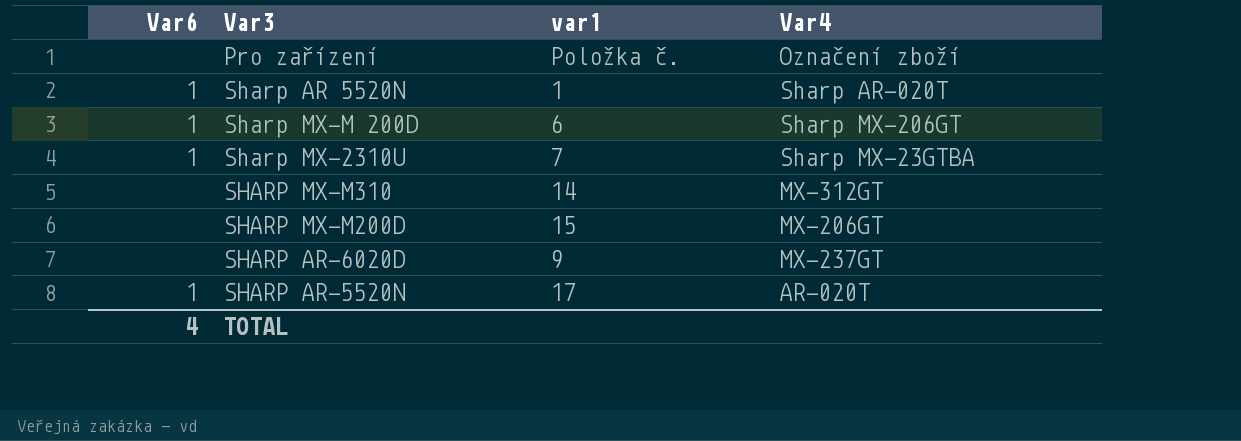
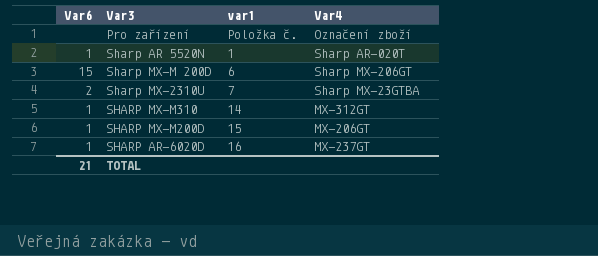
row SHARP AR-5520N: 1 | 17 | AR-020T -> none
Sharp MX-M 200D | Var6: 1 -> 15
Sharp MX-2310U | Var6: 1 -> 2
SHARP MX-M310 | Var6: none -> 1
SHARP MX-M200D | Var6: none -> 1
SHARP AR-6020D | Var6: none -> 1
SHARP AR-6020D | var1: 9 -> 16
TOTAL | Var6: 4 -> 21

